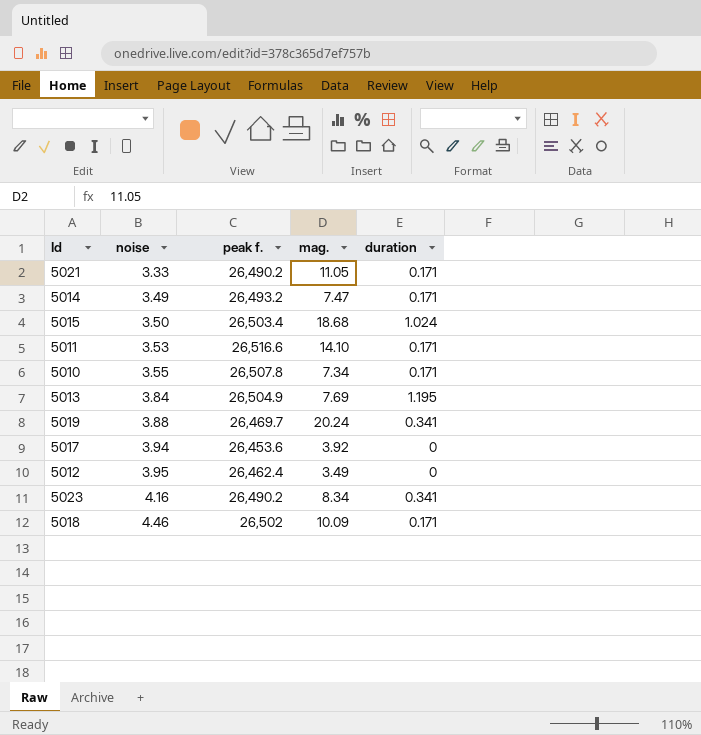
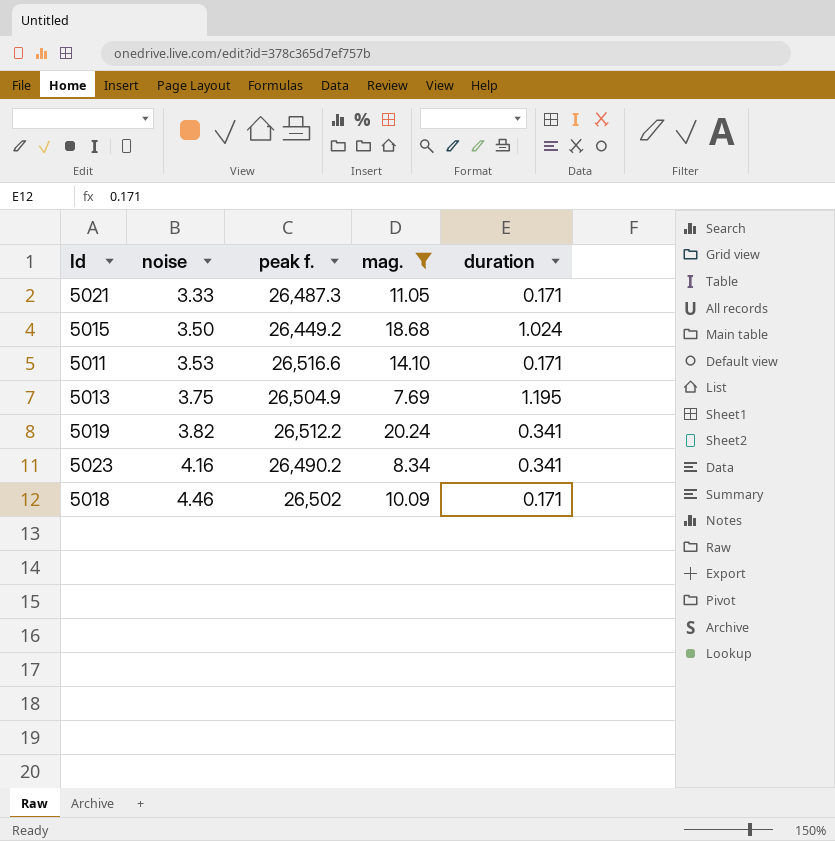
filter: none -> mag. >= 7.69
5021 | peak f.: 26,490.2 -> 26,487.3
5015 | peak f.: 26,503.4 -> 26,449.2
5013 | noise: 3.84 -> 3.75
5019 | noise: 3.88 -> 3.82
5019 | peak f.: 26,469.7 -> 26,512.2

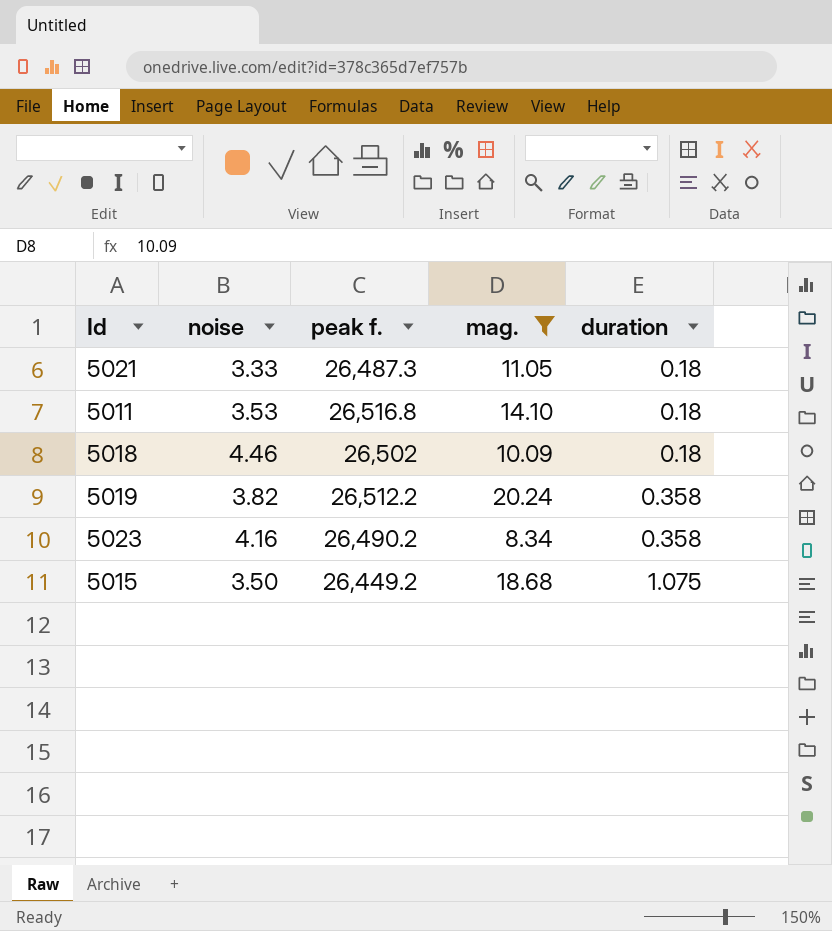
row order: noise ascending -> duration ascending
row 5013: 3.75 | 26,504.9 | 7.69 | 1.195 -> none
5021 | duration: 0.171 -> 0.18
5011 | peak f.: 26,516.6 -> 26,516.8
5011 | duration: 0.171 -> 0.18
5018 | duration: 0.171 -> 0.18
5019 | duration: 0.341 -> 0.358
5023 | duration: 0.341 -> 0.358
5015 | duration: 1.024 -> 1.075

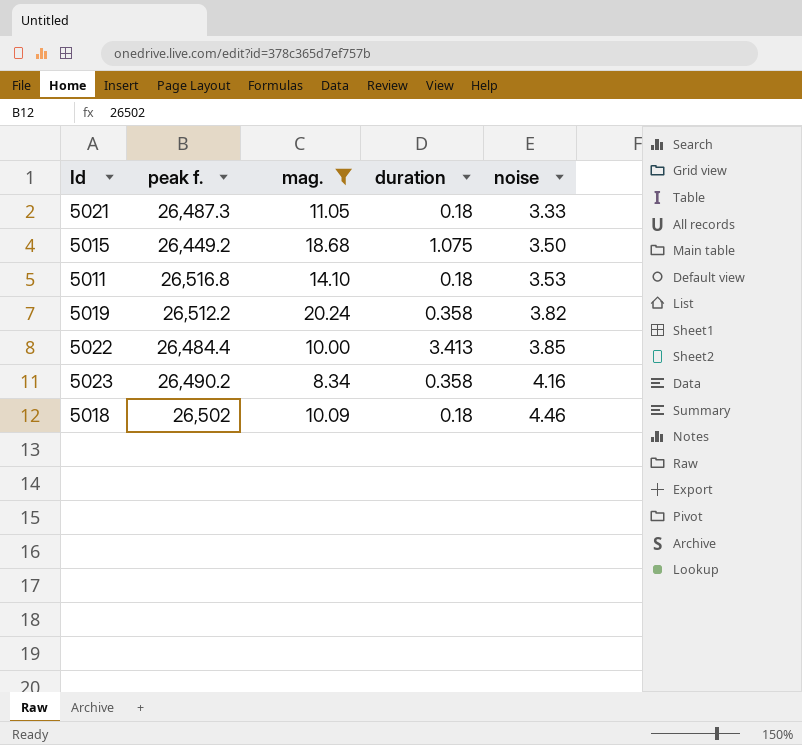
row order: duration ascending -> noise ascending
column noise | position: 2 -> 5
row 5022: none -> 26,484.4 | 10.00 | 3.413 | 3.85

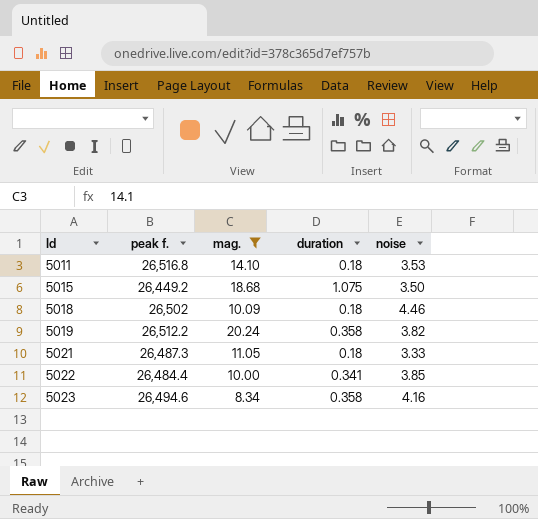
row order: noise ascending -> Id ascending
5022 | duration: 3.413 -> 0.341
5023 | peak f.: 26,490.2 -> 26,494.6

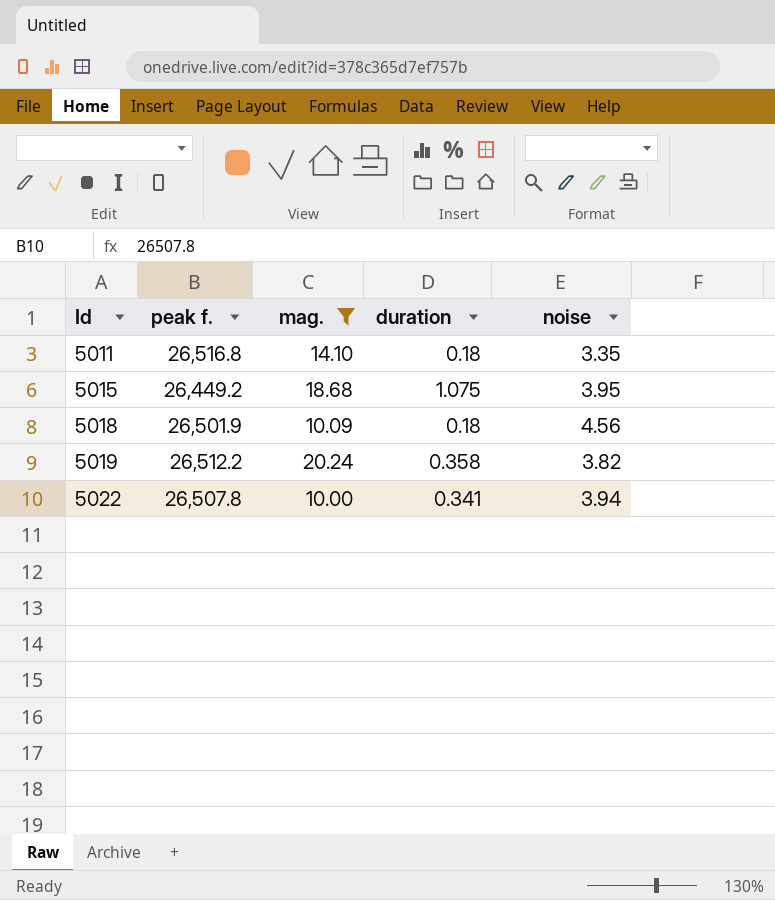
row 5021: 26,487.3 | 11.05 | 0.18 | 3.33 -> none
row 5023: 26,494.6 | 8.34 | 0.358 | 4.16 -> none
5011 | noise: 3.53 -> 3.35
5015 | noise: 3.50 -> 3.95
5018 | peak f.: 26,502 -> 26,501.9
5018 | noise: 4.46 -> 4.56
5022 | peak f.: 26,484.4 -> 26,507.8
5022 | noise: 3.85 -> 3.94

